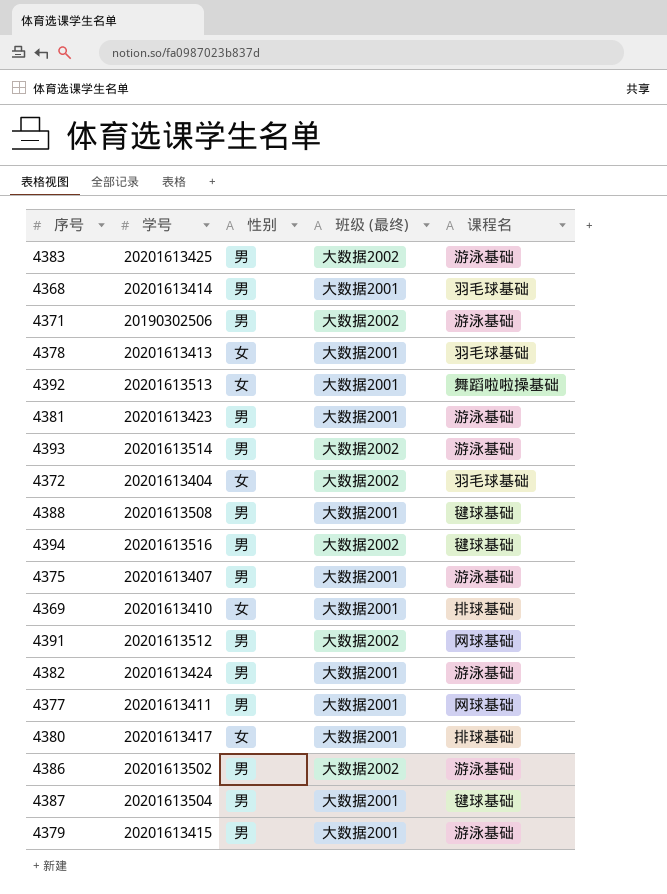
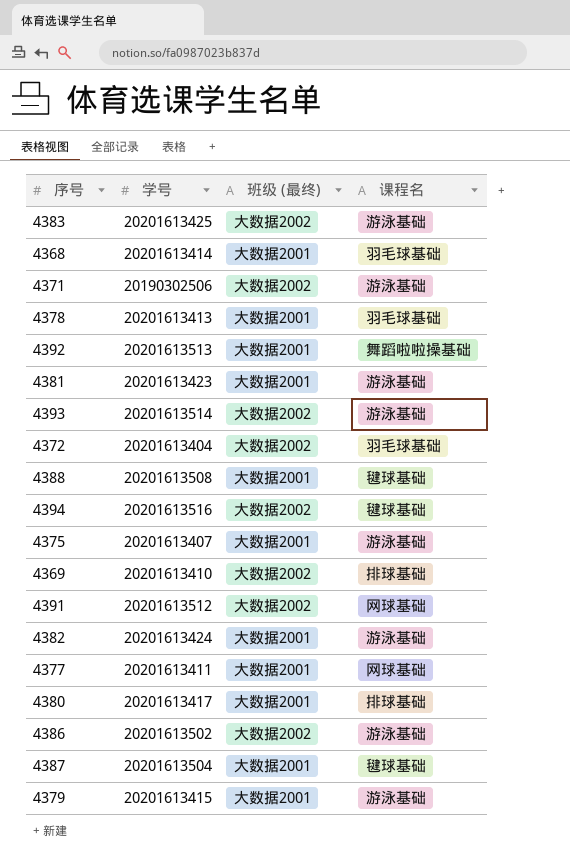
column 性别 | position: 3 -> none
4369 | 班级 (最终): 大数据2001 -> 大数据2002

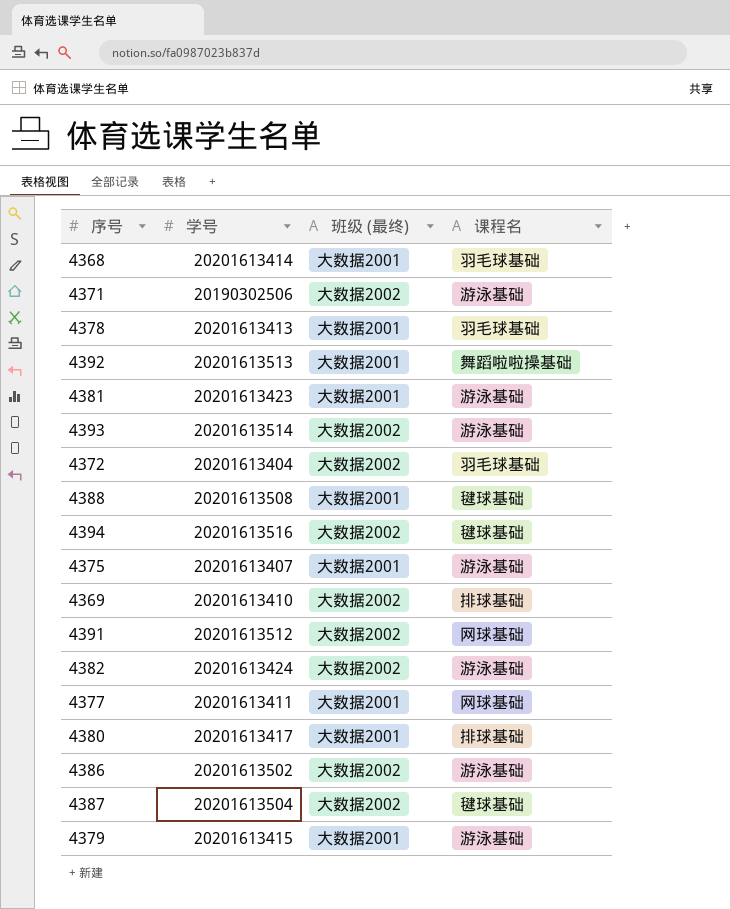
row 4383: 20201613425 | 大数据2002 | 游泳基础 -> none
4382 | 班级 (最终): 大数据2001 -> 大数据2002
4387 | 班级 (最终): 大数据2001 -> 大数据2002

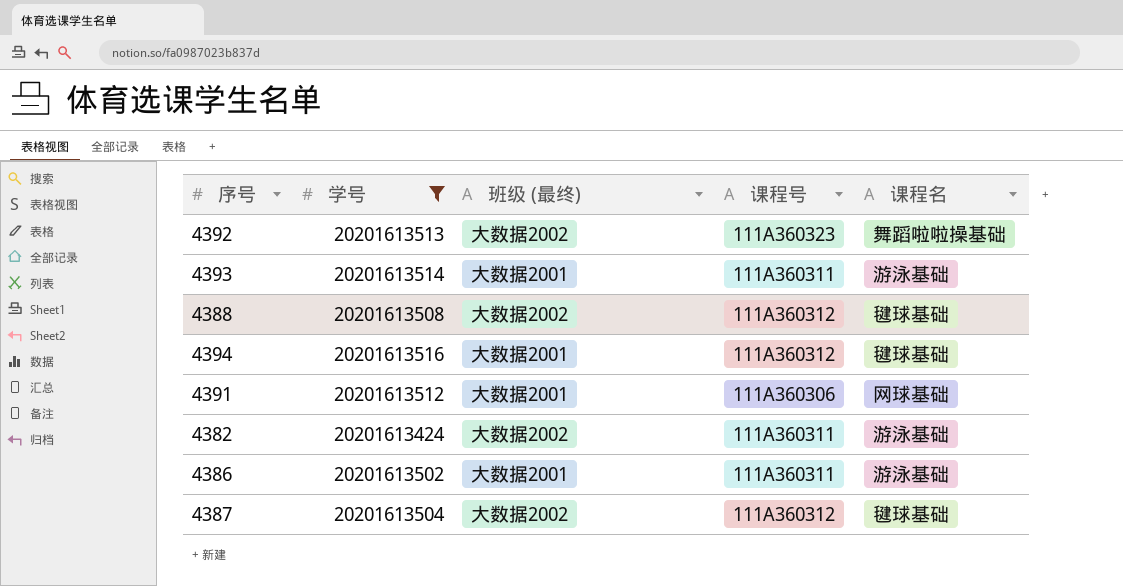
filter: none -> 学号 >= 20201613424
column 课程号 | position: none -> 4
4392 | 班级 (最终): 大数据2001 -> 大数据2002
4393 | 班级 (最终): 大数据2002 -> 大数据2001
4388 | 班级 (最终): 大数据2001 -> 大数据2002
4394 | 班级 (最终): 大数据2002 -> 大数据2001
4391 | 班级 (最终): 大数据2002 -> 大数据2001
4386 | 班级 (最终): 大数据2002 -> 大数据2001

